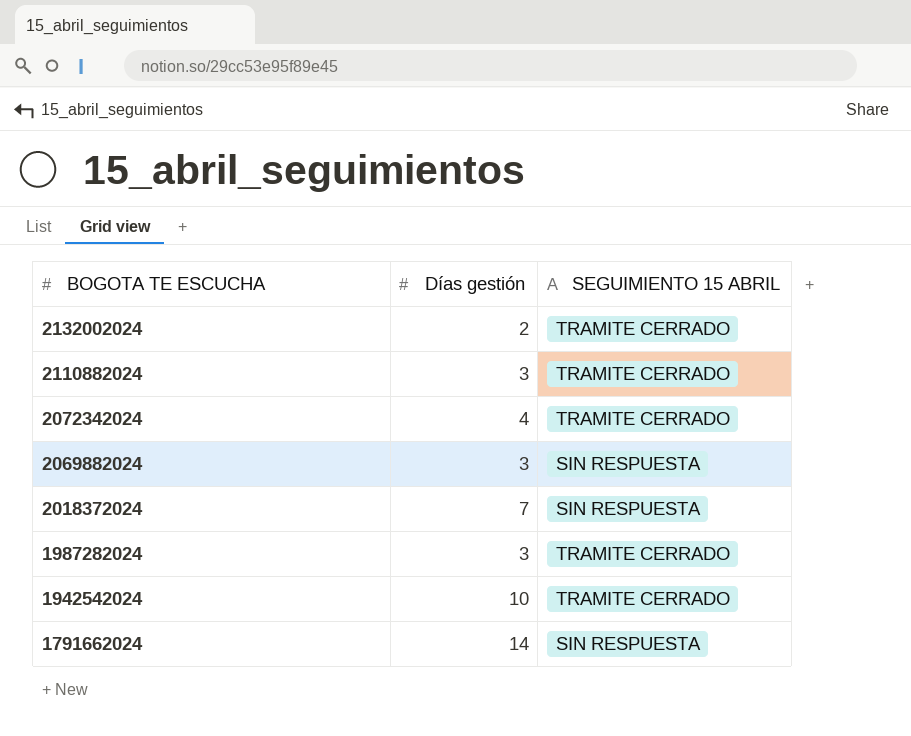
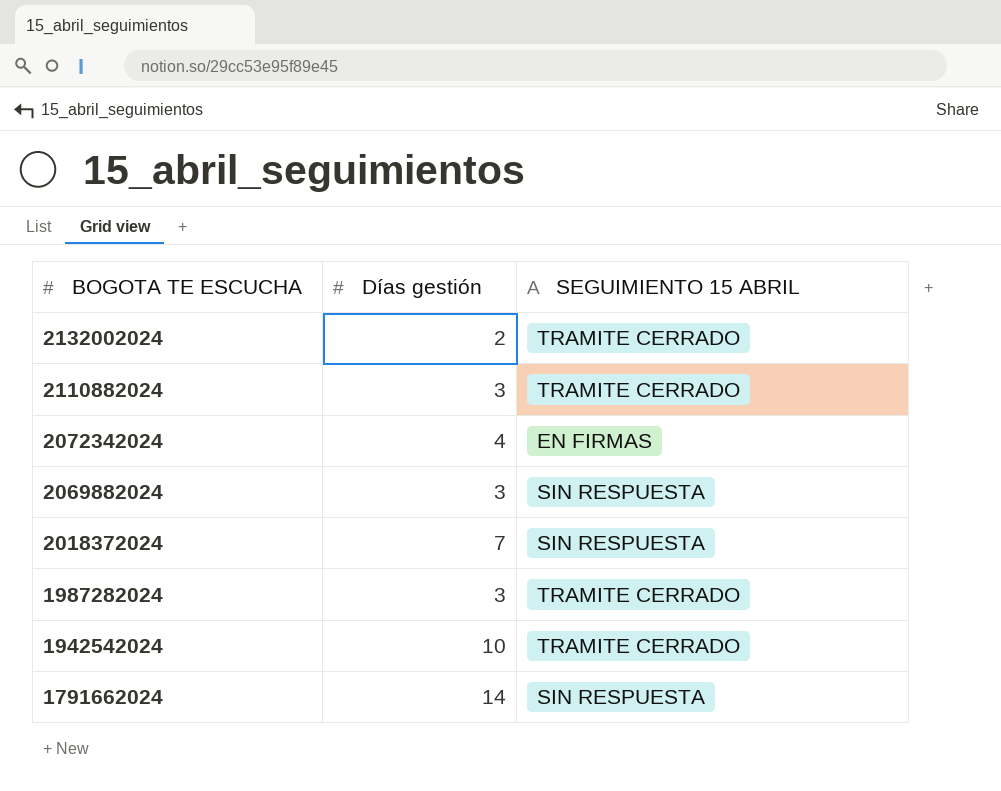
2072342024 | SEGUIMIENTO 15 ABRIL: TRAMITE CERRADO -> EN FIRMAS

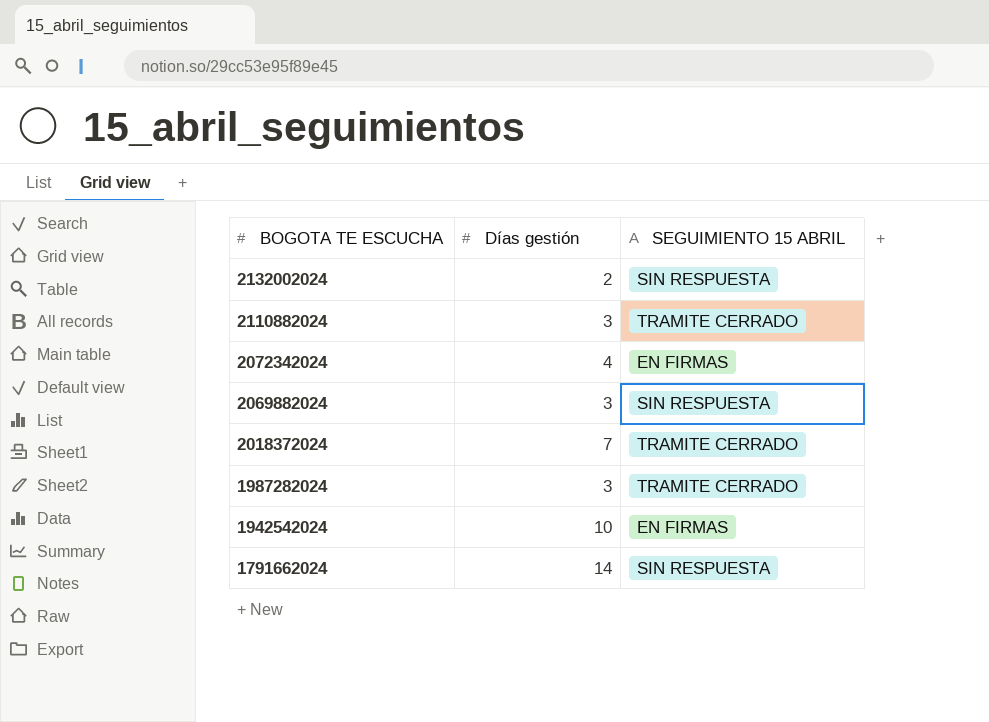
2132002024 | SEGUIMIENTO 15 ABRIL: TRAMITE CERRADO -> SIN RESPUESTA
2018372024 | SEGUIMIENTO 15 ABRIL: SIN RESPUESTA -> TRAMITE CERRADO
1942542024 | SEGUIMIENTO 15 ABRIL: TRAMITE CERRADO -> EN FIRMAS

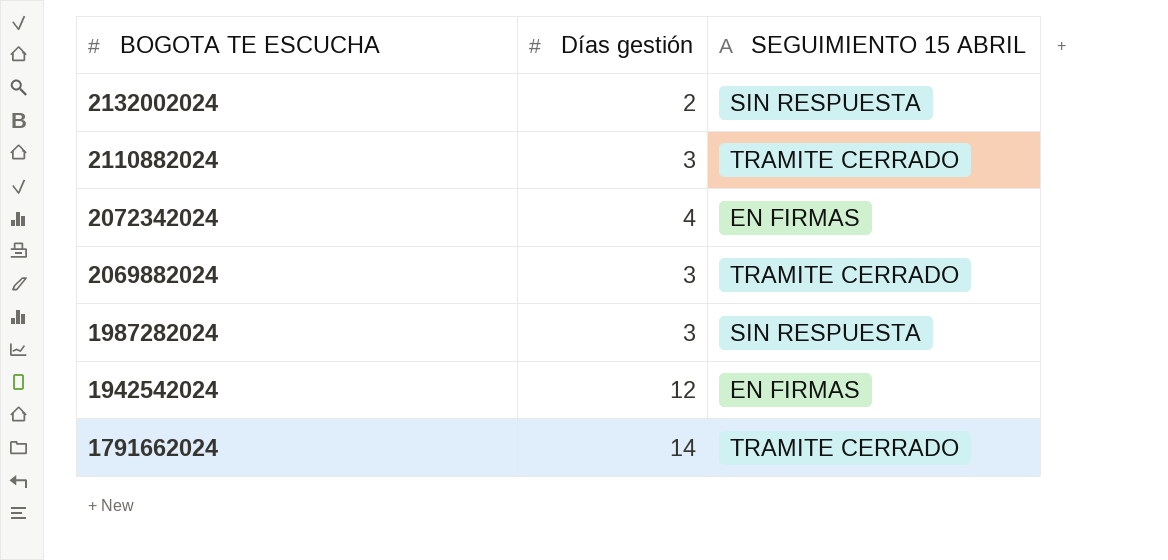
row 2018372024: 7 | TRAMITE CERRADO -> none
2069882024 | SEGUIMIENTO 15 ABRIL: SIN RESPUESTA -> TRAMITE CERRADO
1987282024 | SEGUIMIENTO 15 ABRIL: TRAMITE CERRADO -> SIN RESPUESTA
1942542024 | Días gestión: 10 -> 12
1791662024 | SEGUIMIENTO 15 ABRIL: SIN RESPUESTA -> TRAMITE CERRADO

